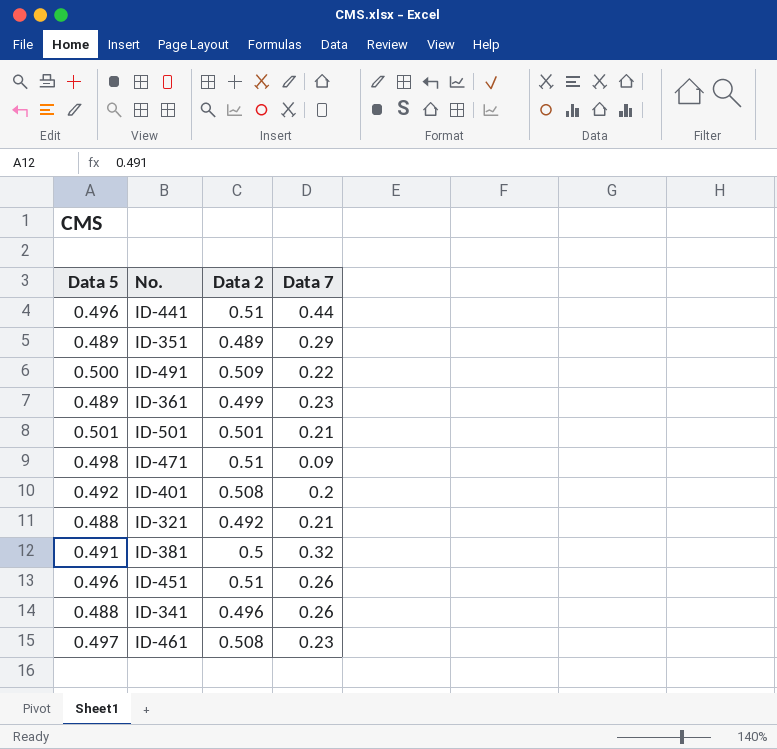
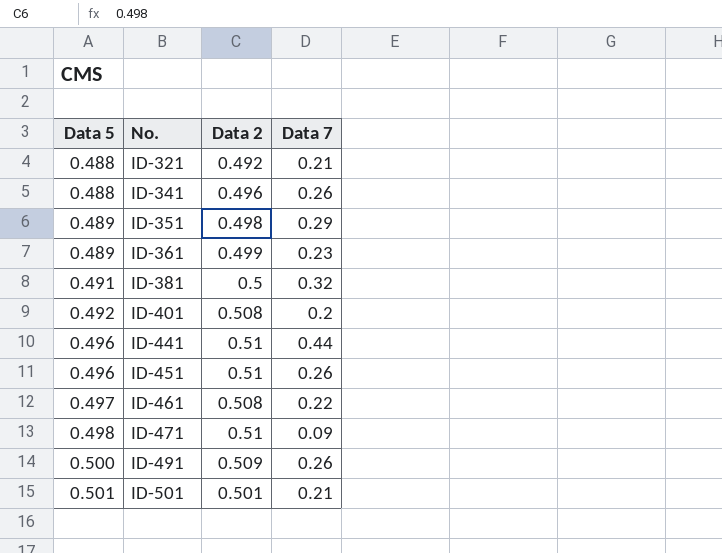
row order: none -> Data 5 ascending
ID-351 | Data 2: 0.489 -> 0.498
ID-461 | Data 7: 0.23 -> 0.22
ID-491 | Data 7: 0.22 -> 0.26

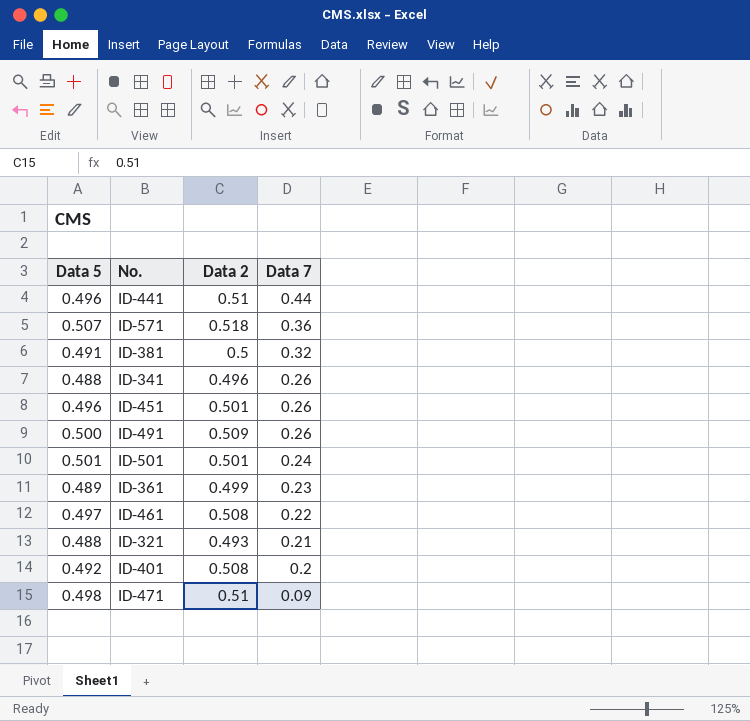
row order: Data 5 ascending -> Data 7 descending
row ID-351: 0.489 | 0.498 | 0.29 -> none
row ID-571: none -> 0.507 | 0.518 | 0.36
ID-451 | Data 2: 0.51 -> 0.501
ID-501 | Data 7: 0.21 -> 0.24
ID-321 | Data 2: 0.492 -> 0.493

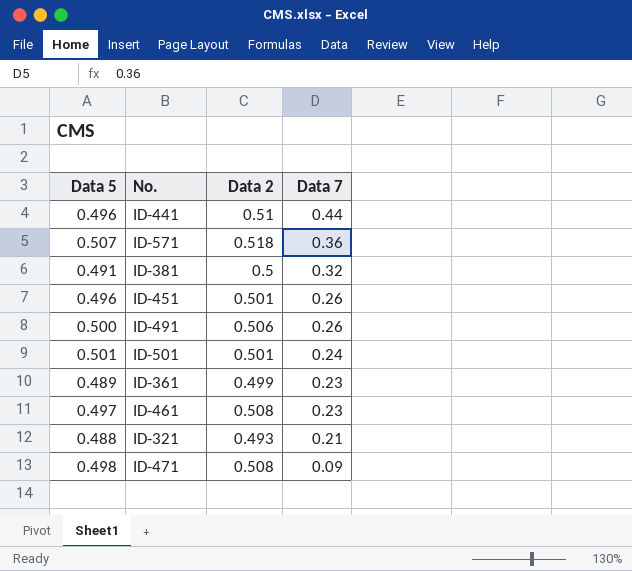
row ID-341: 0.488 | 0.496 | 0.26 -> none
row ID-401: 0.492 | 0.508 | 0.2 -> none
ID-491 | Data 2: 0.509 -> 0.506
ID-461 | Data 7: 0.22 -> 0.23
ID-471 | Data 2: 0.51 -> 0.508

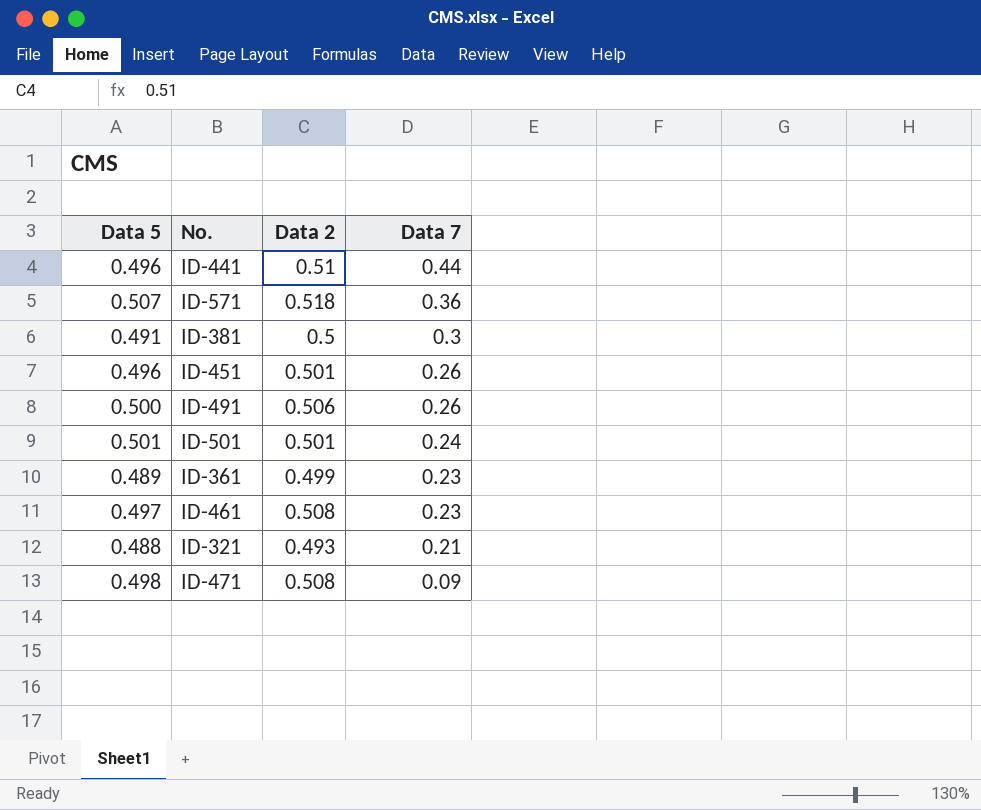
ID-381 | Data 7: 0.32 -> 0.3

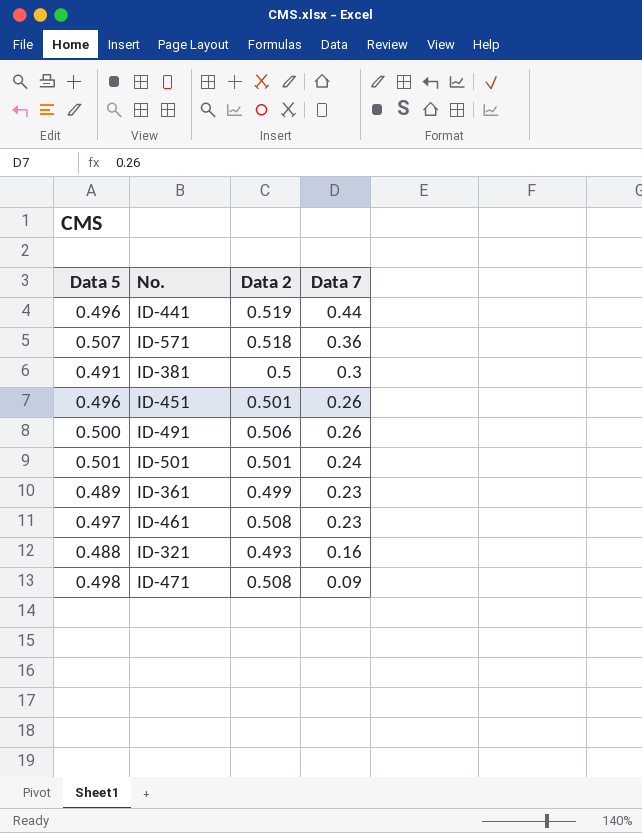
ID-441 | Data 2: 0.51 -> 0.519
ID-321 | Data 7: 0.21 -> 0.16

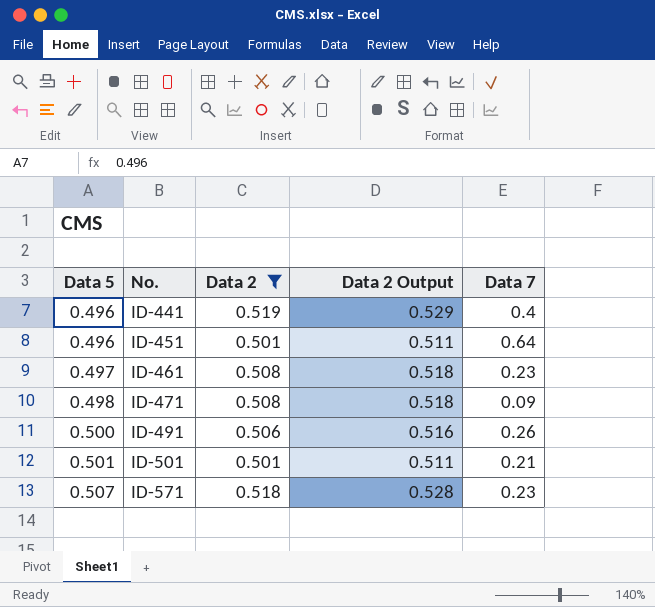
filter: none -> Data 2 >= 0.501
row order: Data 7 descending -> Data 5 ascending
column Data 2 Output | formula: none -> [Data 2] * 1.02
ID-441 | Data 7: 0.44 -> 0.4
ID-451 | Data 7: 0.26 -> 0.64
ID-501 | Data 7: 0.24 -> 0.21
ID-571 | Data 7: 0.36 -> 0.23

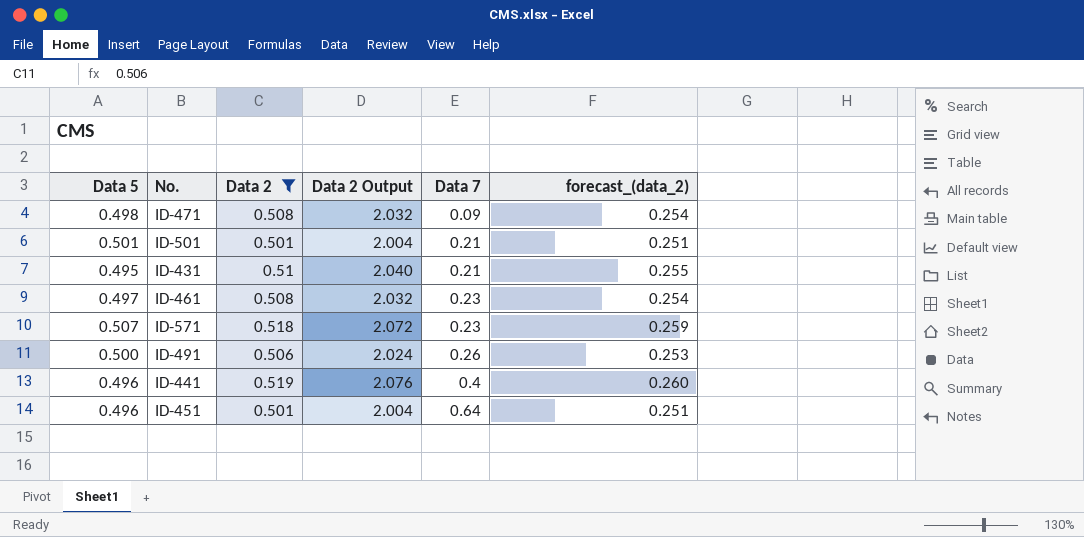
row order: Data 5 ascending -> Data 7 ascending
column Data 2 Output | formula: [Data 2] * 1.02 -> [Data 2] * 4
column forecast_(data_2) | formula: none -> [Data 2] * 0.5
row ID-431: none -> 0.495 | 0.51 | 2.040 | 0.21 | 0.255

